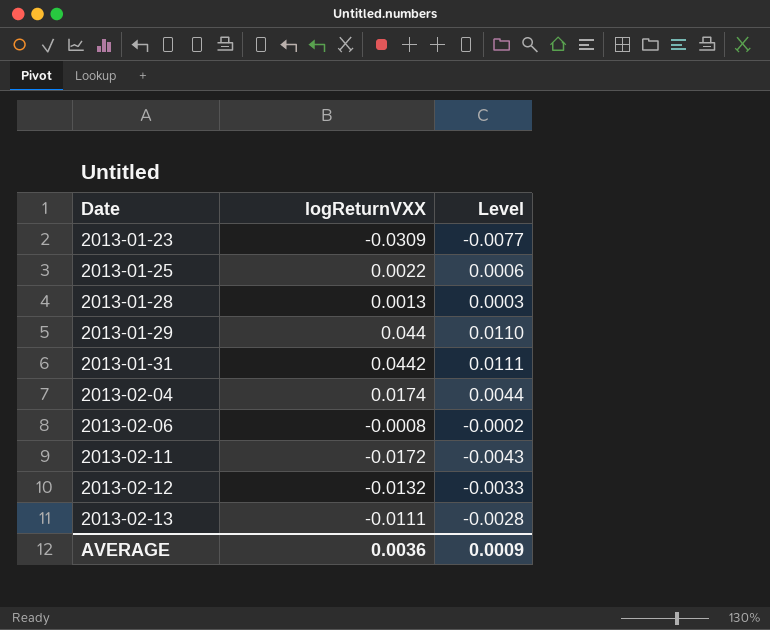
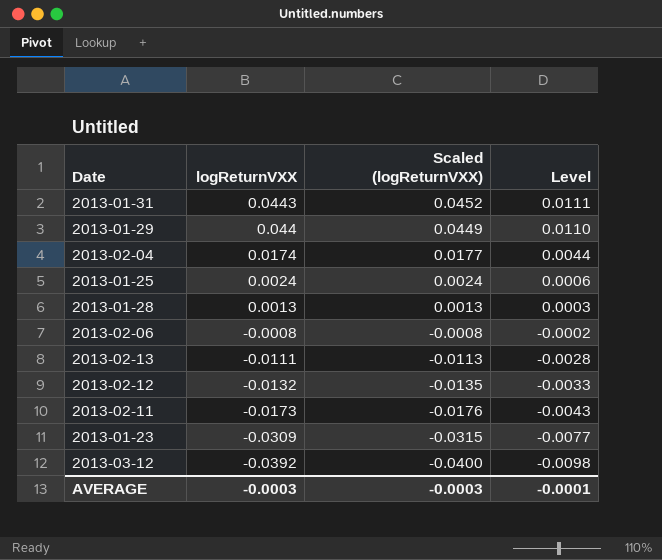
row order: Date ascending -> logReturnVXX descending
column Scaled (logReturnVXX) | formula: none -> [logReturnVXX] * 1.02
2013-01-31 | logReturnVXX: 0.0442 -> 0.0443
2013-01-25 | logReturnVXX: 0.0022 -> 0.0024
2013-02-11 | logReturnVXX: -0.0172 -> -0.0173
row 2013-03-12: none -> -0.0392 | -0.0400 | -0.0098
AVERAGE | logReturnVXX: 0.0036 -> -0.0003
AVERAGE | Level: 0.0009 -> -0.0001

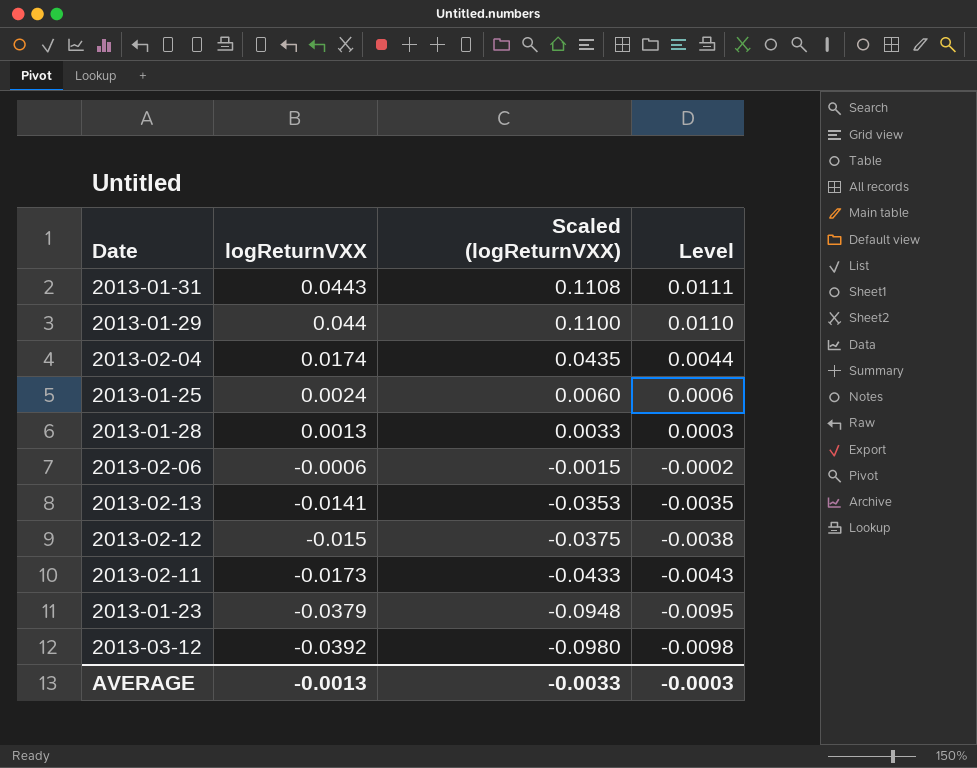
column Scaled (logReturnVXX) | formula: [logReturnVXX] * 1.02 -> [logReturnVXX] * 2.5
2013-02-06 | logReturnVXX: -0.0008 -> -0.0006
2013-02-13 | logReturnVXX: -0.0111 -> -0.0141
2013-02-13 | Level: -0.0028 -> -0.0035
2013-02-12 | logReturnVXX: -0.0132 -> -0.015
2013-02-12 | Level: -0.0033 -> -0.0038
2013-01-23 | logReturnVXX: -0.0309 -> -0.0379
2013-01-23 | Level: -0.0077 -> -0.0095
AVERAGE | logReturnVXX: -0.0003 -> -0.0013
AVERAGE | Scaled (logReturnVXX): -0.0003 -> -0.0033
AVERAGE | Level: -0.0001 -> -0.0003

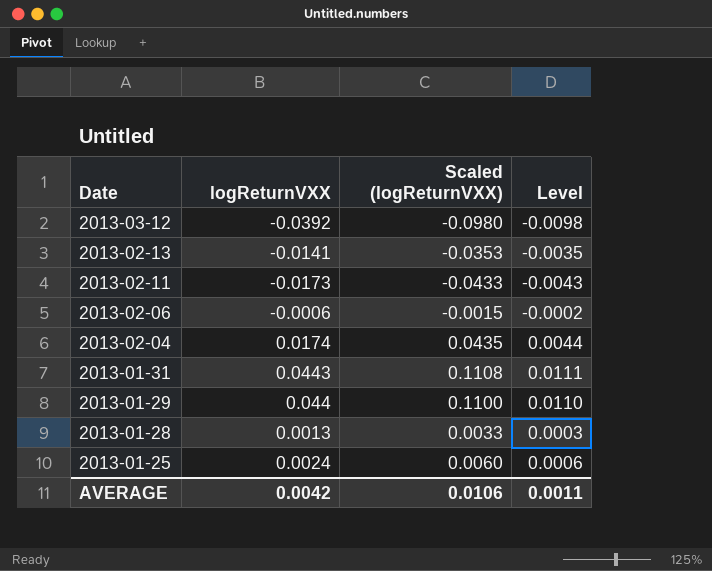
row order: logReturnVXX descending -> Date descending
row 2013-02-12: -0.015 | -0.0375 | -0.0038 -> none
row 2013-01-23: -0.0379 | -0.0948 | -0.0095 -> none
AVERAGE | logReturnVXX: -0.0013 -> 0.0042
AVERAGE | Scaled (logReturnVXX): -0.0033 -> 0.0106
AVERAGE | Level: -0.0003 -> 0.0011

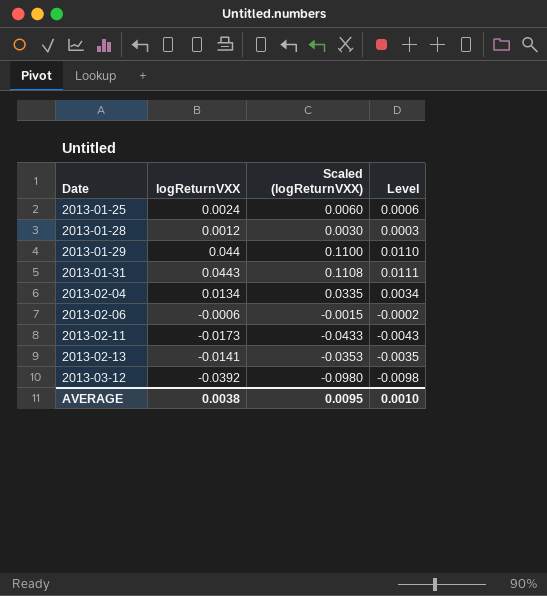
row order: Date descending -> Date ascending
2013-01-28 | logReturnVXX: 0.0013 -> 0.0012
2013-01-28 | Scaled (logReturnVXX): 0.0033 -> 0.0030
2013-02-04 | logReturnVXX: 0.0174 -> 0.0134
2013-02-04 | Scaled (logReturnVXX): 0.0435 -> 0.0335
2013-02-04 | Level: 0.0044 -> 0.0034
AVERAGE | logReturnVXX: 0.0042 -> 0.0038
AVERAGE | Scaled (logReturnVXX): 0.0106 -> 0.0095
AVERAGE | Level: 0.0011 -> 0.0010

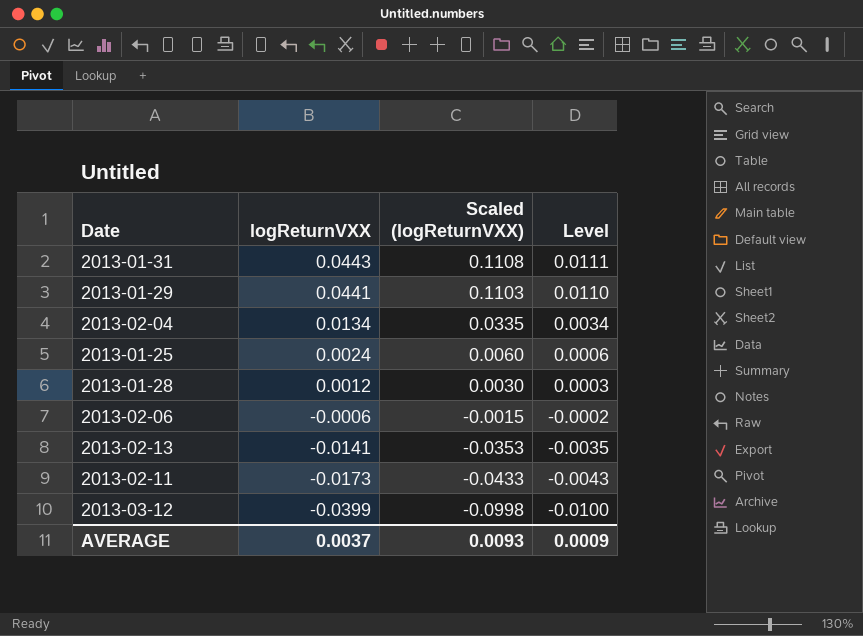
row order: Date ascending -> logReturnVXX descending
2013-01-29 | logReturnVXX: 0.044 -> 0.0441
2013-01-29 | Scaled (logReturnVXX): 0.1100 -> 0.1103
2013-03-12 | logReturnVXX: -0.0392 -> -0.0399
2013-03-12 | Scaled (logReturnVXX): -0.0980 -> -0.0998
2013-03-12 | Level: -0.0098 -> -0.0100
AVERAGE | logReturnVXX: 0.0038 -> 0.0037
AVERAGE | Scaled (logReturnVXX): 0.0095 -> 0.0093
AVERAGE | Level: 0.0010 -> 0.0009

